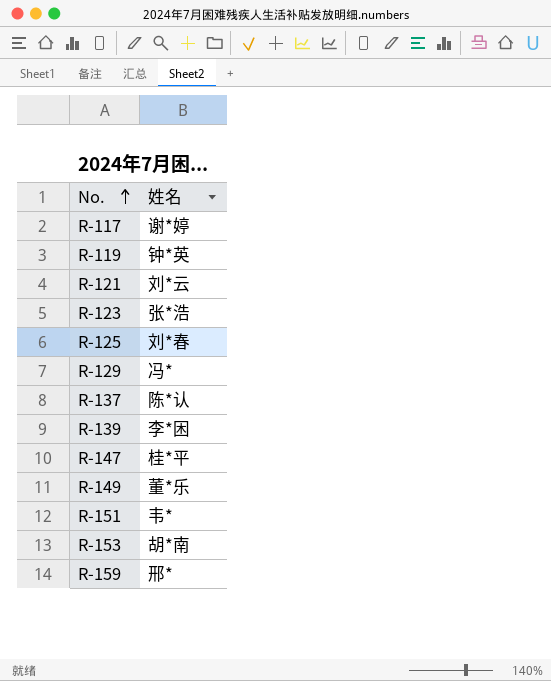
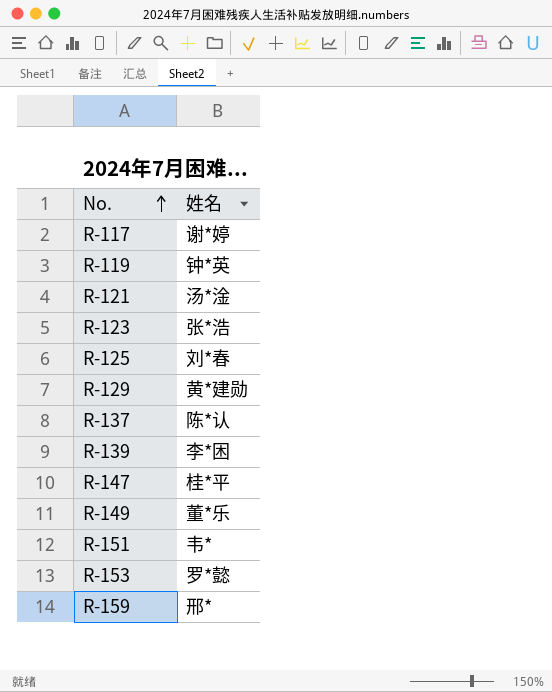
R-121 | 姓名: 刘*云 -> 汤*淦
R-129 | 姓名: 冯* -> 黄*建勋
R-153 | 姓名: 胡*南 -> 罗*懿

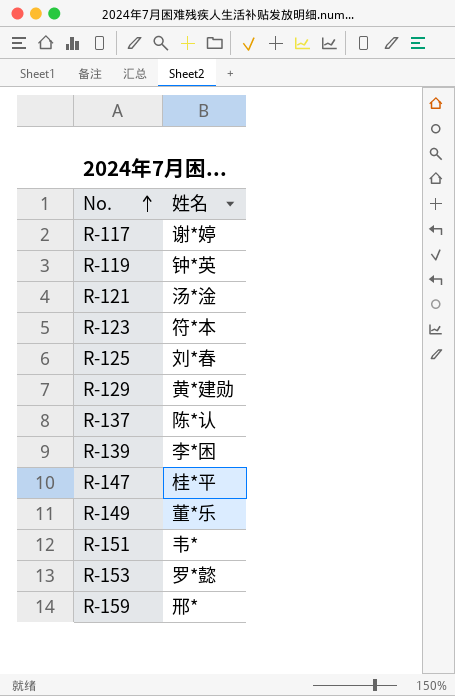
R-123 | 姓名: 张*浩 -> 符*本

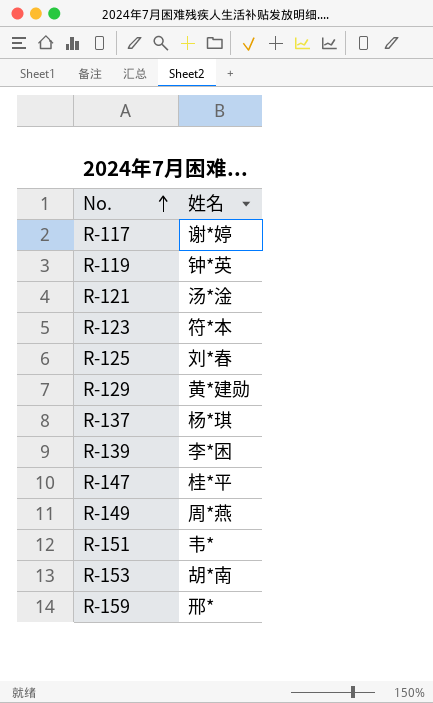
R-137 | 姓名: 陈*认 -> 杨*琪
R-149 | 姓名: 董*乐 -> 周*燕
R-153 | 姓名: 罗*懿 -> 胡*南

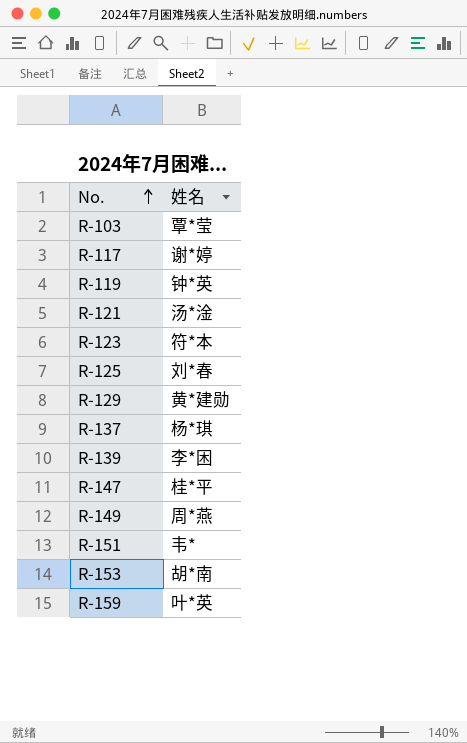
row R-103: none -> 覃*莹
R-159 | 姓名: 邢* -> 叶*英

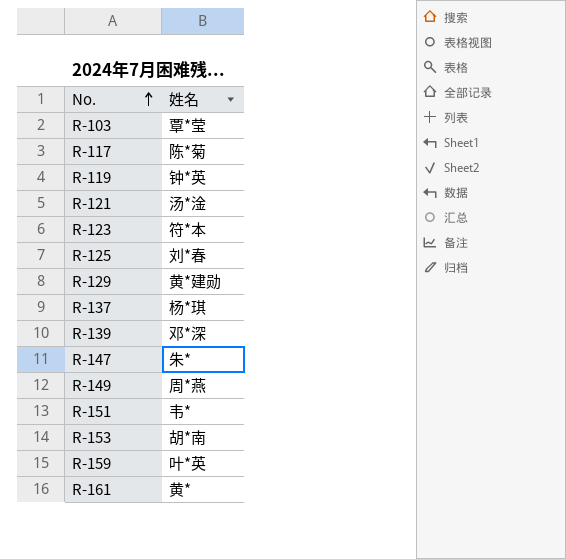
R-117 | 姓名: 谢*婷 -> 陈*菊
R-139 | 姓名: 李*困 -> 邓*深
R-147 | 姓名: 桂*平 -> 朱*
row R-161: none -> 黄*

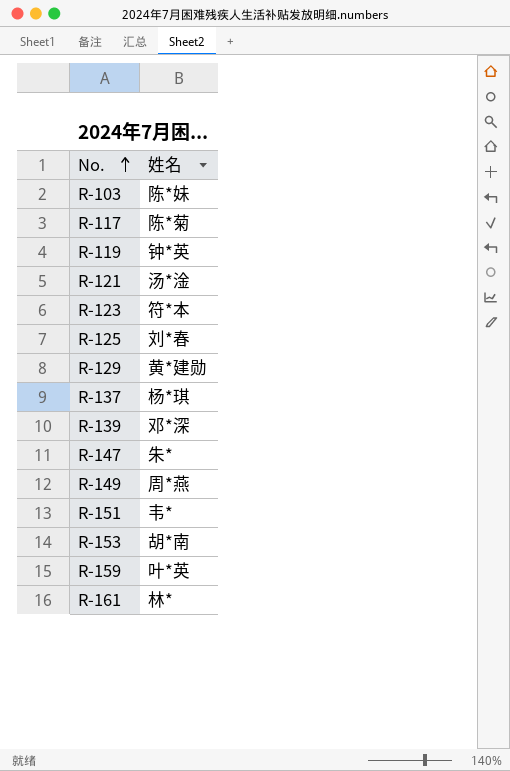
R-103 | 姓名: 覃*莹 -> 陈*妹
R-161 | 姓名: 黄* -> 林*

